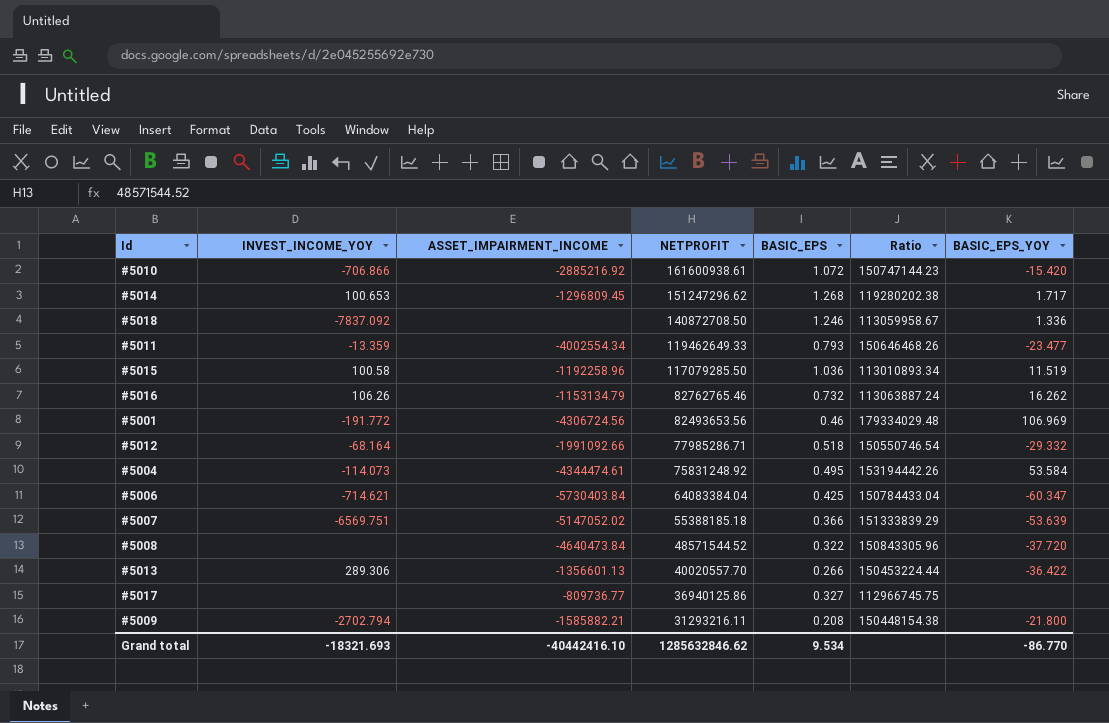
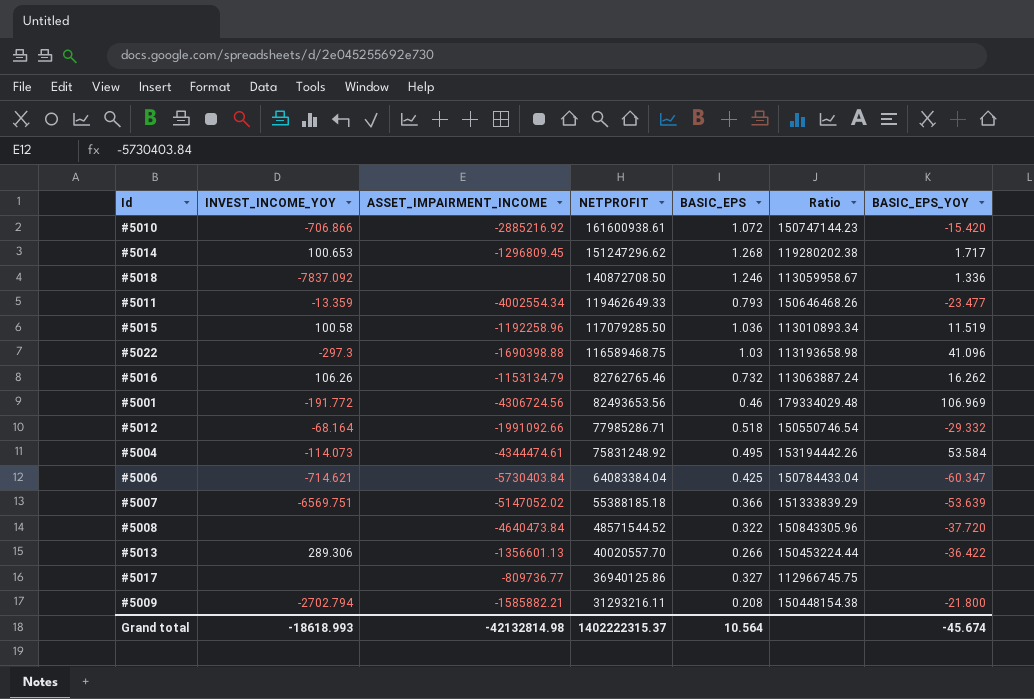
row #5022: none -> -297.3 | -1690398.88 | 116589468.75 | 1.03 | 113193658.98 | 41.096
Grand total | INVEST_INCOME_YOY: -18321.693 -> -18618.993
Grand total | ASSET_IMPAIRMENT_INCOME: -40442416.10 -> -42132814.98
Grand total | NETPROFIT: 1285632846.62 -> 1402222315.37
Grand total | BASIC_EPS: 9.534 -> 10.564
Grand total | BASIC_EPS_YOY: -86.770 -> -45.674

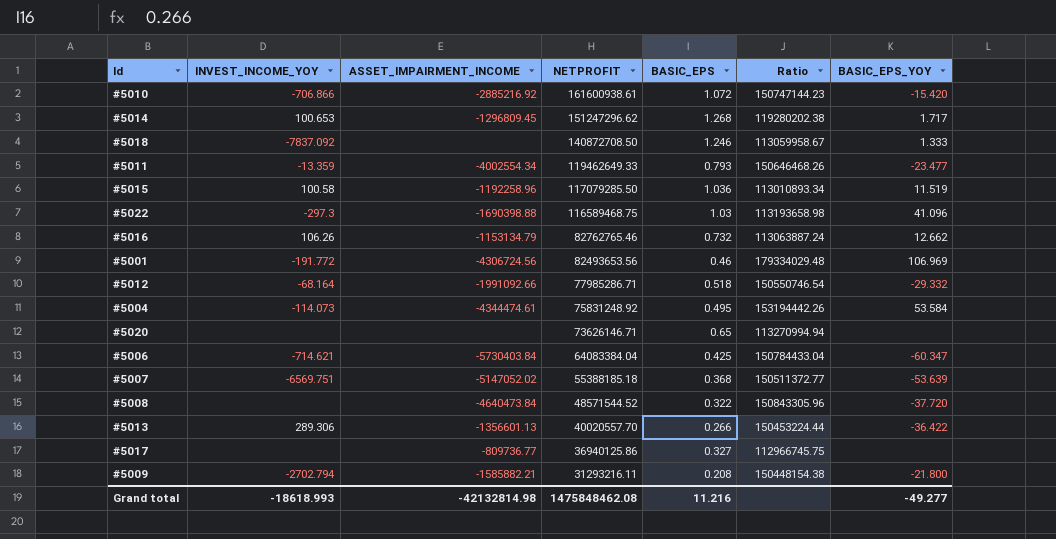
#5018 | BASIC_EPS_YOY: 1.336 -> 1.333
#5016 | BASIC_EPS_YOY: 16.262 -> 12.662
row #5020: none -> none | none | 73626146.71 | 0.65 | 113270994.94 | none
#5007 | BASIC_EPS: 0.366 -> 0.368
#5007 | Ratio: 151333839.29 -> 150511372.77
Grand total | NETPROFIT: 1402222315.37 -> 1475848462.08
Grand total | BASIC_EPS: 10.564 -> 11.216
Grand total | BASIC_EPS_YOY: -45.674 -> -49.277

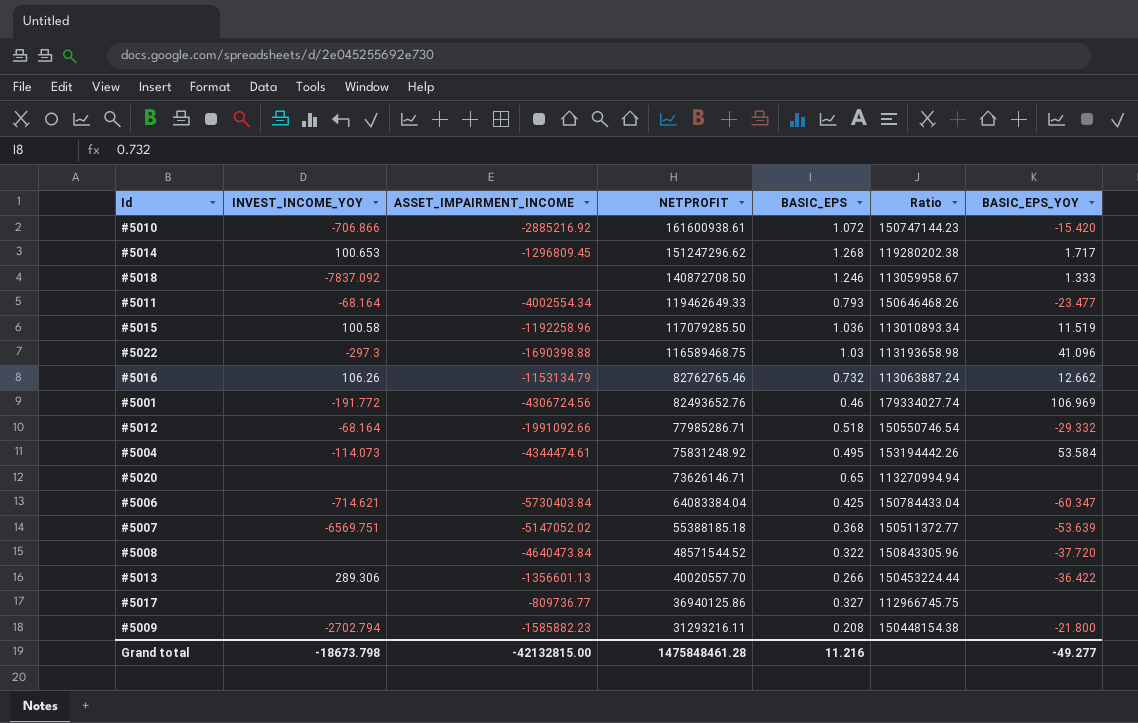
#5011 | INVEST_INCOME_YOY: -13.359 -> -68.164
#5001 | NETPROFIT: 82493653.56 -> 82493652.76
#5001 | Ratio: 179334029.48 -> 179334027.74
#5009 | ASSET_IMPAIRMENT_INCOME: -1585882.21 -> -1585882.23
Grand total | INVEST_INCOME_YOY: -18618.993 -> -18673.798
Grand total | ASSET_IMPAIRMENT_INCOME: -42132814.98 -> -42132815.00
Grand total | NETPROFIT: 1475848462.08 -> 1475848461.28

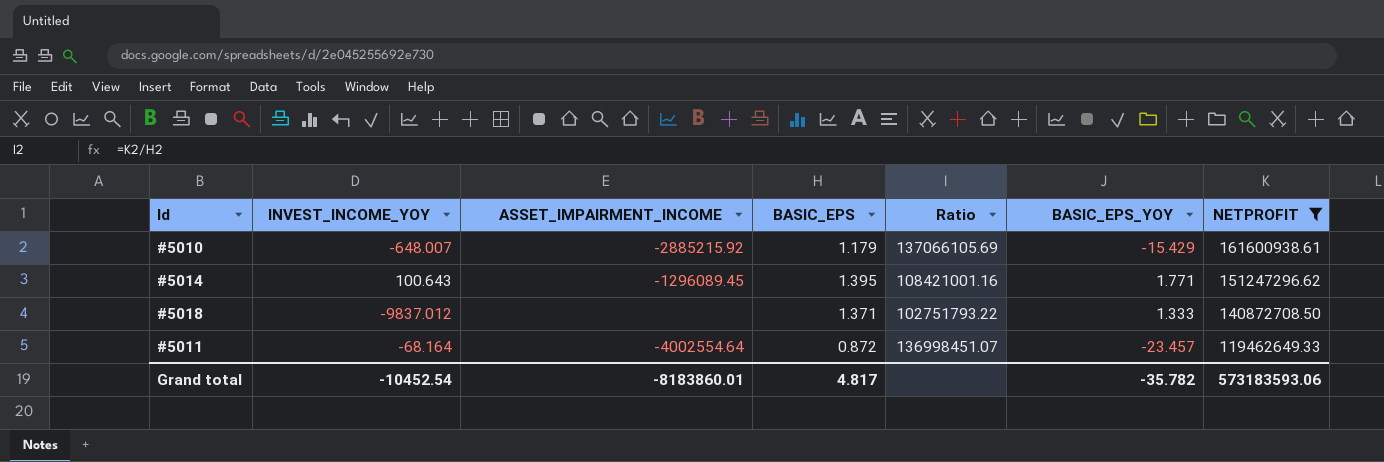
filter: none -> NETPROFIT >= 119462649.33
column NETPROFIT | position: 4 -> 7
#5010 | INVEST_INCOME_YOY: -706.866 -> -648.007
#5010 | ASSET_IMPAIRMENT_INCOME: -2885216.92 -> -2885215.92
#5010 | BASIC_EPS: 1.072 -> 1.179
#5010 | Ratio: 150747144.23 -> 137066105.69
#5010 | BASIC_EPS_YOY: -15.420 -> -15.429
#5014 | INVEST_INCOME_YOY: 100.653 -> 100.643
#5014 | ASSET_IMPAIRMENT_INCOME: -1296809.45 -> -1296089.45
#5014 | BASIC_EPS: 1.268 -> 1.395
#5014 | Ratio: 119280202.38 -> 108421001.16
#5014 | BASIC_EPS_YOY: 1.717 -> 1.771
#5018 | INVEST_INCOME_YOY: -7837.092 -> -9837.012
#5018 | BASIC_EPS: 1.246 -> 1.371
#5018 | Ratio: 113059958.67 -> 102751793.22
#5011 | ASSET_IMPAIRMENT_INCOME: -4002554.34 -> -4002554.64
#5011 | BASIC_EPS: 0.793 -> 0.872
#5011 | Ratio: 150646468.26 -> 136998451.07
#5011 | BASIC_EPS_YOY: -23.477 -> -23.457
Grand total | INVEST_INCOME_YOY: -18673.798 -> -10452.54
Grand total | ASSET_IMPAIRMENT_INCOME: -42132815.00 -> -8183860.01
Grand total | BASIC_EPS: 11.216 -> 4.817
Grand total | BASIC_EPS_YOY: -49.277 -> -35.782
Grand total | NETPROFIT: 1475848461.28 -> 573183593.06

